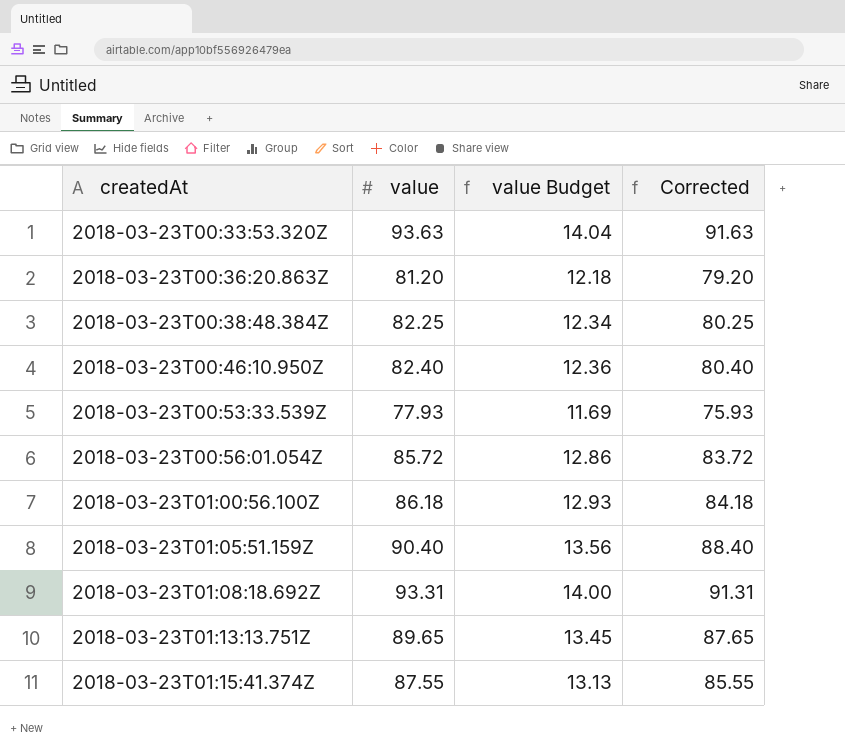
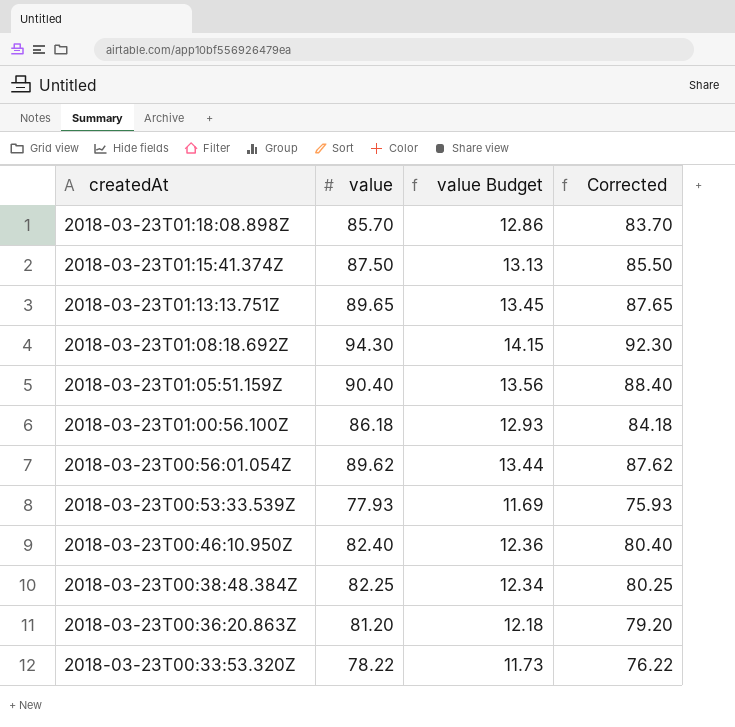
row order: createdAt ascending -> createdAt descending
row 2018-03-23T01:18:08.898Z: none -> 85.70 | 12.86 | 83.70
2018-03-23T01:15:41.374Z | value: 87.55 -> 87.50
2018-03-23T01:15:41.374Z | Corrected: 85.55 -> 85.50
2018-03-23T01:08:18.692Z | value: 93.31 -> 94.30
2018-03-23T01:08:18.692Z | value Budget: 14.00 -> 14.15
2018-03-23T01:08:18.692Z | Corrected: 91.31 -> 92.30
2018-03-23T00:56:01.054Z | value: 85.72 -> 89.62
2018-03-23T00:56:01.054Z | value Budget: 12.86 -> 13.44
2018-03-23T00:56:01.054Z | Corrected: 83.72 -> 87.62
2018-03-23T00:33:53.320Z | value: 93.63 -> 78.22
2018-03-23T00:33:53.320Z | value Budget: 14.04 -> 11.73
2018-03-23T00:33:53.320Z | Corrected: 91.63 -> 76.22

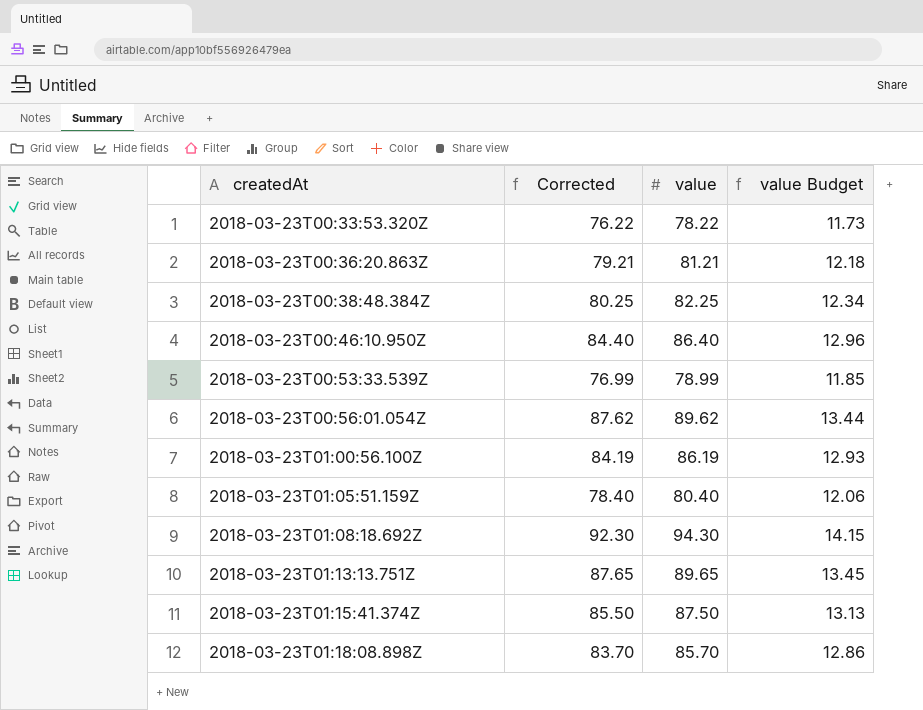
row order: createdAt descending -> createdAt ascending
column Corrected | position: 4 -> 2
2018-03-23T00:36:20.863Z | Corrected: 79.20 -> 79.21
2018-03-23T00:36:20.863Z | value: 81.20 -> 81.21
2018-03-23T00:46:10.950Z | Corrected: 80.40 -> 84.40
2018-03-23T00:46:10.950Z | value: 82.40 -> 86.40
2018-03-23T00:46:10.950Z | value Budget: 12.36 -> 12.96
2018-03-23T00:53:33.539Z | Corrected: 75.93 -> 76.99
2018-03-23T00:53:33.539Z | value: 77.93 -> 78.99
2018-03-23T00:53:33.539Z | value Budget: 11.69 -> 11.85
2018-03-23T01:00:56.100Z | Corrected: 84.18 -> 84.19
2018-03-23T01:00:56.100Z | value: 86.18 -> 86.19
2018-03-23T01:05:51.159Z | Corrected: 88.40 -> 78.40
2018-03-23T01:05:51.159Z | value: 90.40 -> 80.40
2018-03-23T01:05:51.159Z | value Budget: 13.56 -> 12.06

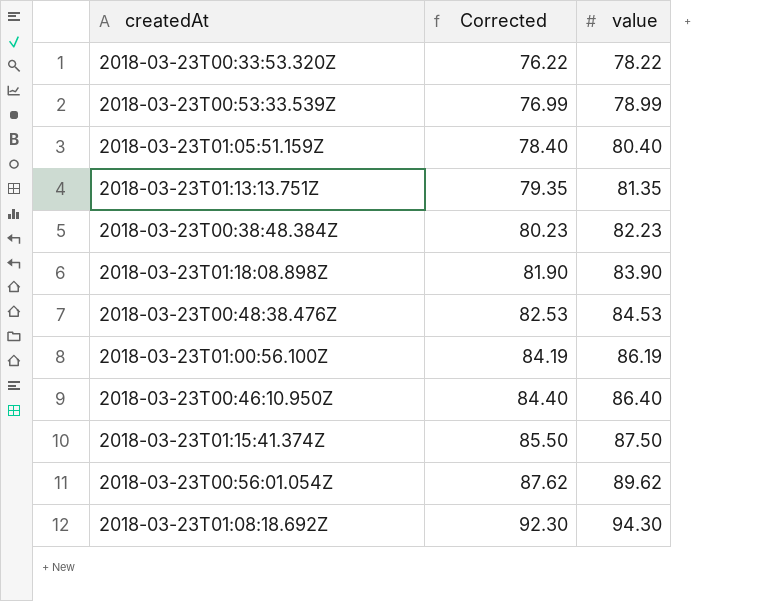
row order: createdAt ascending -> Corrected ascending
column value Budget | formula: [value] * 0.15 -> none
row 2018-03-23T00:36:20.863Z: 79.21 | 81.21 | 12.18 -> none
2018-03-23T01:13:13.751Z | Corrected: 87.65 -> 79.35
2018-03-23T01:13:13.751Z | value: 89.65 -> 81.35
2018-03-23T00:38:48.384Z | Corrected: 80.25 -> 80.23
2018-03-23T00:38:48.384Z | value: 82.25 -> 82.23
2018-03-23T01:18:08.898Z | Corrected: 83.70 -> 81.90
2018-03-23T01:18:08.898Z | value: 85.70 -> 83.90
row 2018-03-23T00:48:38.476Z: none -> 82.53 | 84.53

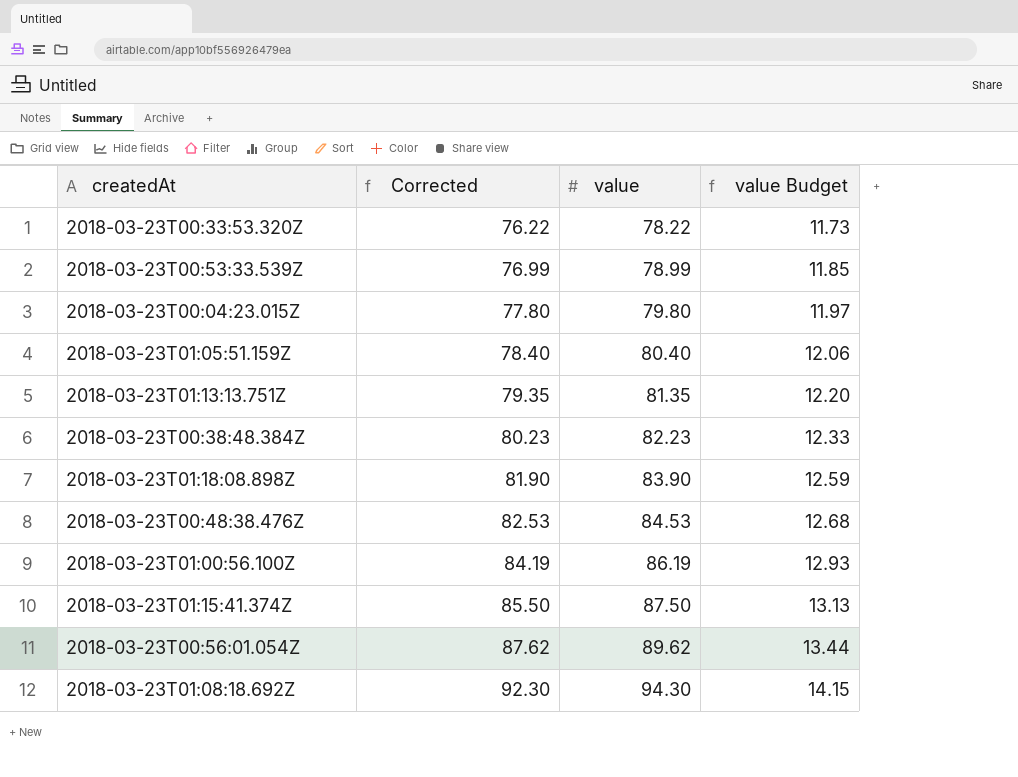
column value Budget | formula: none -> [value] * 0.15
row 2018-03-23T00:46:10.950Z: 84.40 | 86.40 -> none
row 2018-03-23T00:04:23.015Z: none -> 77.80 | 79.80 | 11.97

